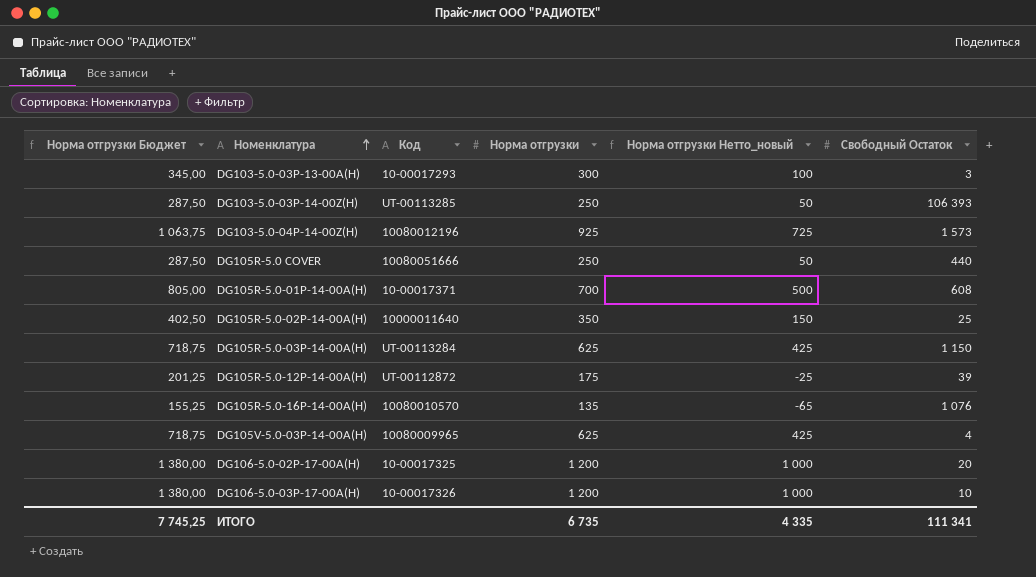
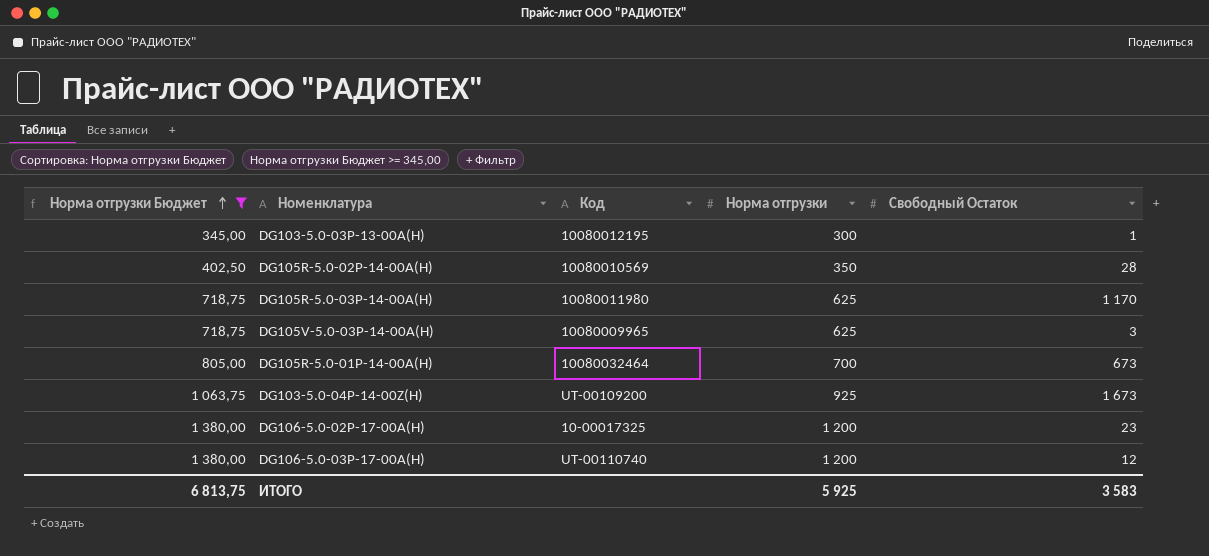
filter: none -> Норма отгрузки Бюджет >= 345,00
row order: Номенклатура ascending -> Норма отгрузки Бюджет ascending
column Норма отгрузки Нетто_новый | formula: [Норма отгрузки] - 200 -> none
DG103-5.0-03P-13-00A(H) | Код: 10-00017293 -> 10080012195
DG103-5.0-03P-13-00A(H) | Свободный Остаток: 3 -> 1
DG105R-5.0-02P-14-00A(H) | Код: 10000011640 -> 10080010569
DG105R-5.0-02P-14-00A(H) | Свободный Остаток: 25 -> 28
DG105R-5.0-03P-14-00A(H) | Код: UT-00113284 -> 10080011980
DG105R-5.0-03P-14-00A(H) | Свободный Остаток: 1 150 -> 1 170
DG105V-5.0-03P-14-00A(H) | Свободный Остаток: 4 -> 3
DG105R-5.0-01P-14-00A(H) | Код: 10-00017371 -> 10080032464
DG105R-5.0-01P-14-00A(H) | Свободный Остаток: 608 -> 673
DG103-5.0-04P-14-00Z(H) | Код: 10080012196 -> UT-00109200
DG103-5.0-04P-14-00Z(H) | Свободный Остаток: 1 573 -> 1 673
DG106-5.0-02P-17-00A(H) | Свободный Остаток: 20 -> 23
DG106-5.0-03P-17-00A(H) | Код: 10-00017326 -> UT-00110740
DG106-5.0-03P-17-00A(H) | Свободный Остаток: 10 -> 12
ИТОГО | Норма отгрузки Бюджет: 7 745,25 -> 6 813,75
ИТОГО | Норма отгрузки: 6 735 -> 5 925
ИТОГО | Свободный Остаток: 111 341 -> 3 583

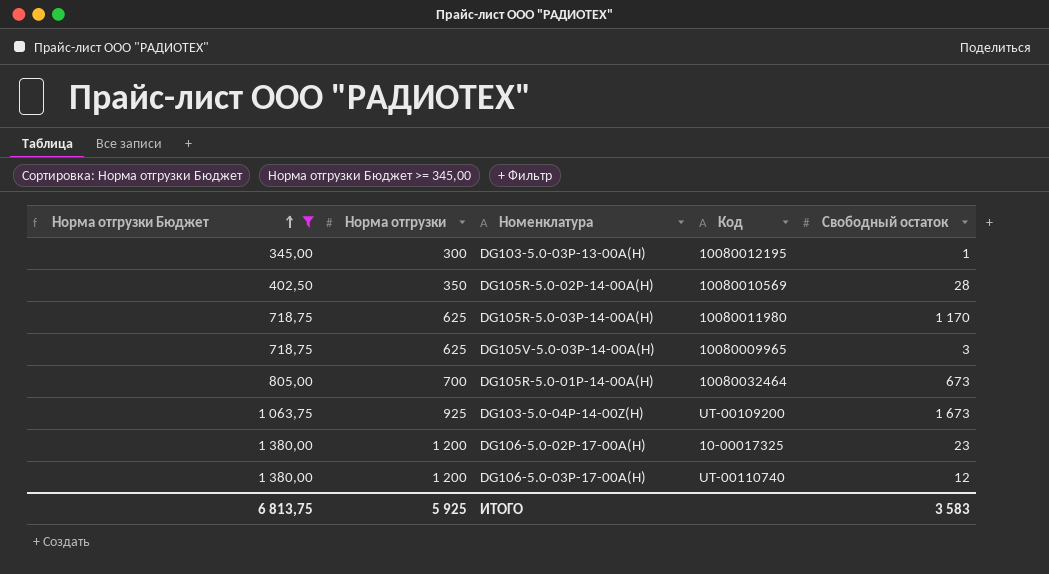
column Норма отгрузки | position: 4 -> 2
column name: Свободный Остаток -> Свободный остаток

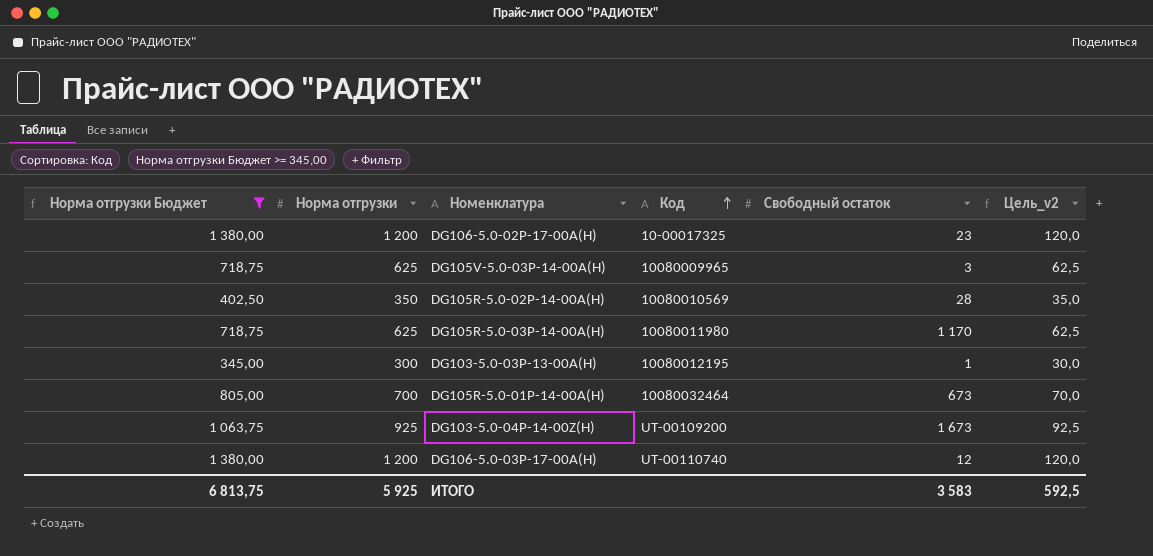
row order: Норма отгрузки Бюджет ascending -> Код ascending
column Цель_v2 | formula: none -> [Норма отгрузки] * 0,1

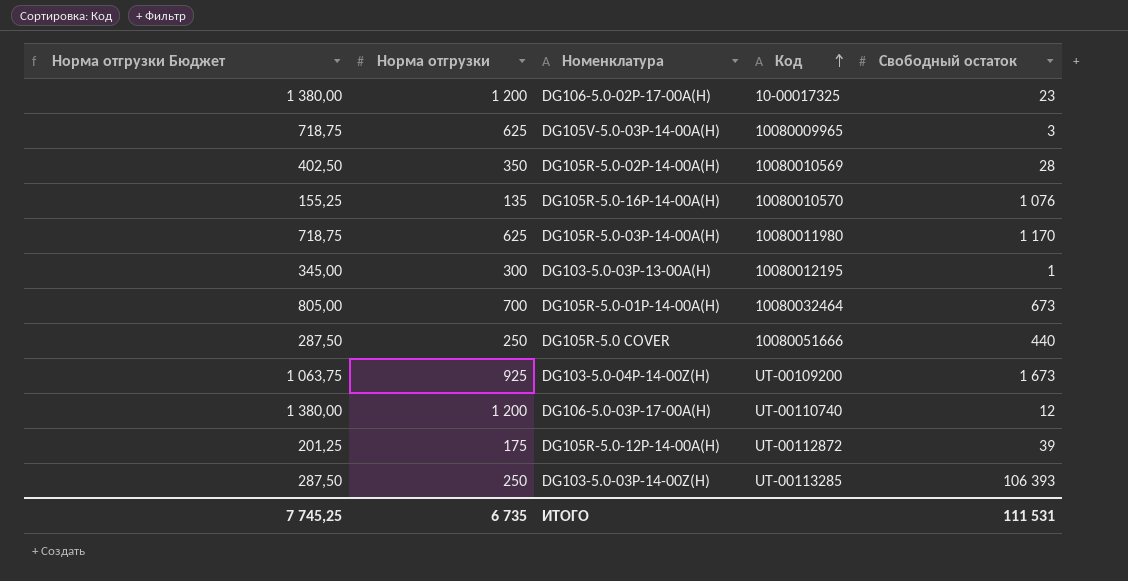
filter: Норма отгрузки Бюджет >= 345,00 -> none
column Цель_v2 | formula: [Норма отгрузки] * 0,1 -> none
ИТОГО | Норма отгрузки Бюджет: 6 813,75 -> 7 745,25
ИТОГО | Норма отгрузки: 5 925 -> 6 735
ИТОГО | Свободный остаток: 3 583 -> 111 531

